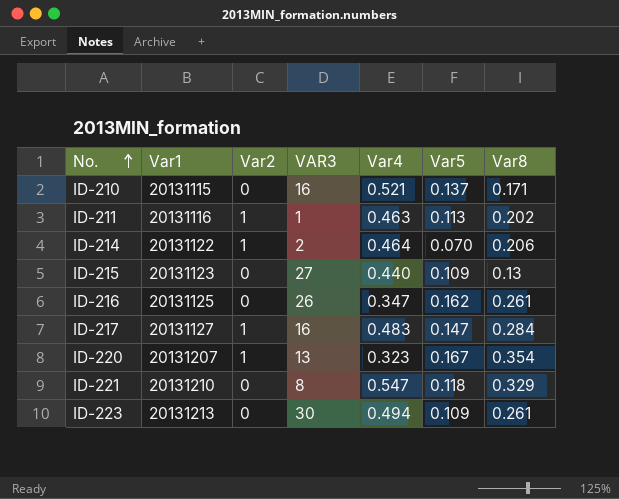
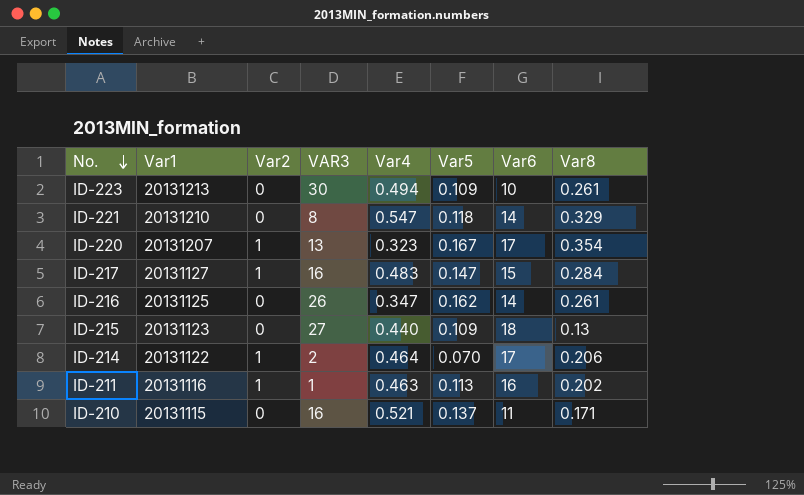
row order: No. ascending -> No. descending
column Var6 | position: none -> 7

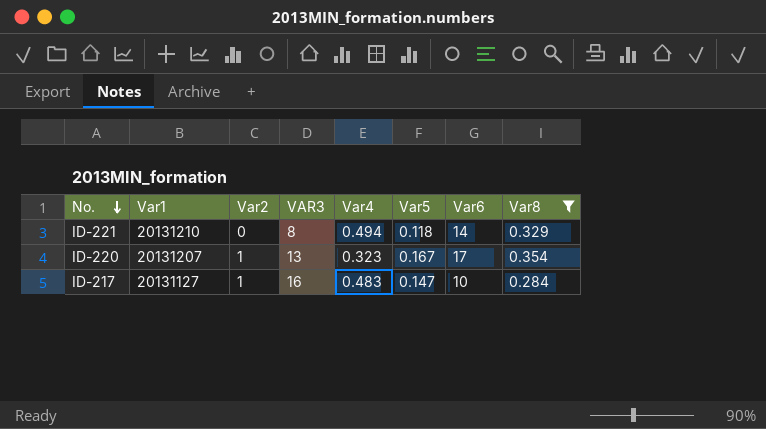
filter: none -> Var8 >= 0.284
ID-221 | Var4: 0.547 -> 0.494
ID-217 | Var6: 15 -> 10

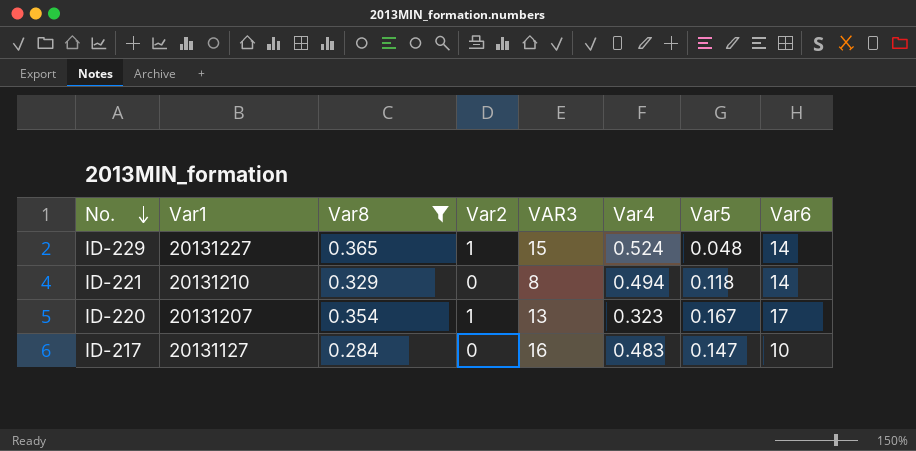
column Var8 | position: 8 -> 3
row ID-229: none -> 20131227 | 0.365 | 1 | 15 | 0.524 | 0.048 | 14
ID-217 | Var2: 1 -> 0

